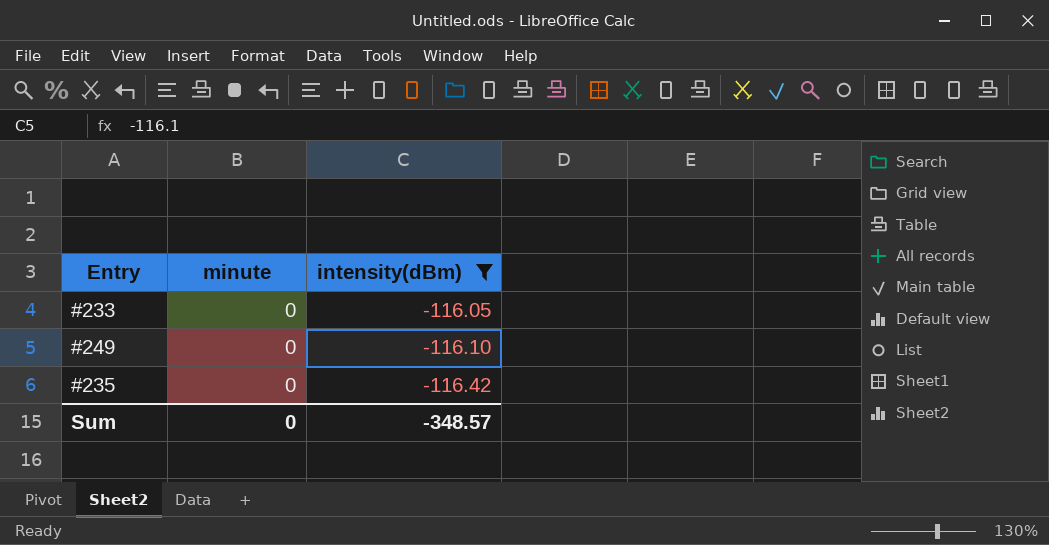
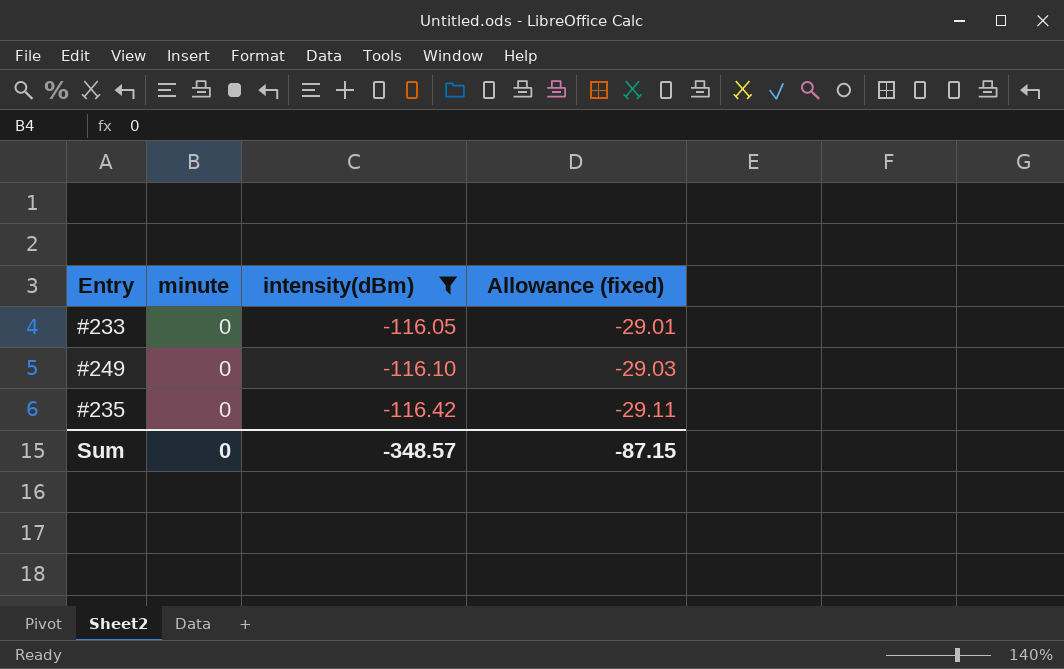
column Allowance (fixed) | formula: none -> [intensity(dBm)] * 0.25

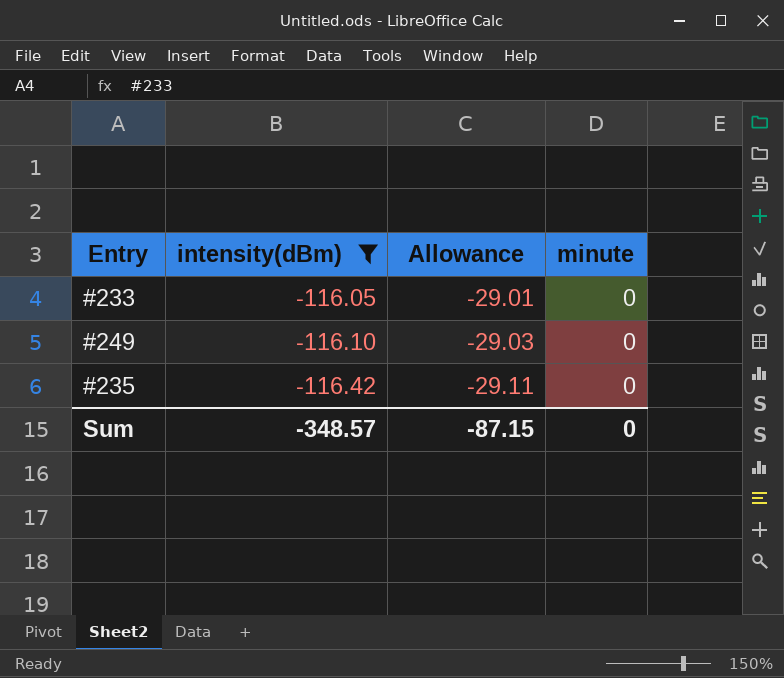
column name: Allowance (fixed) -> Allowance
column minute | position: 2 -> 4

